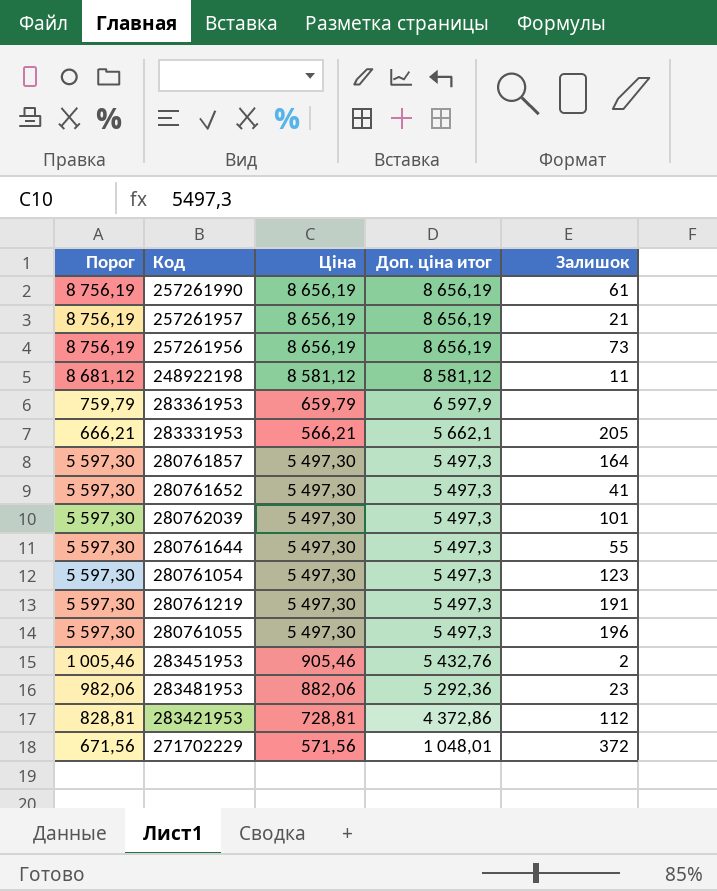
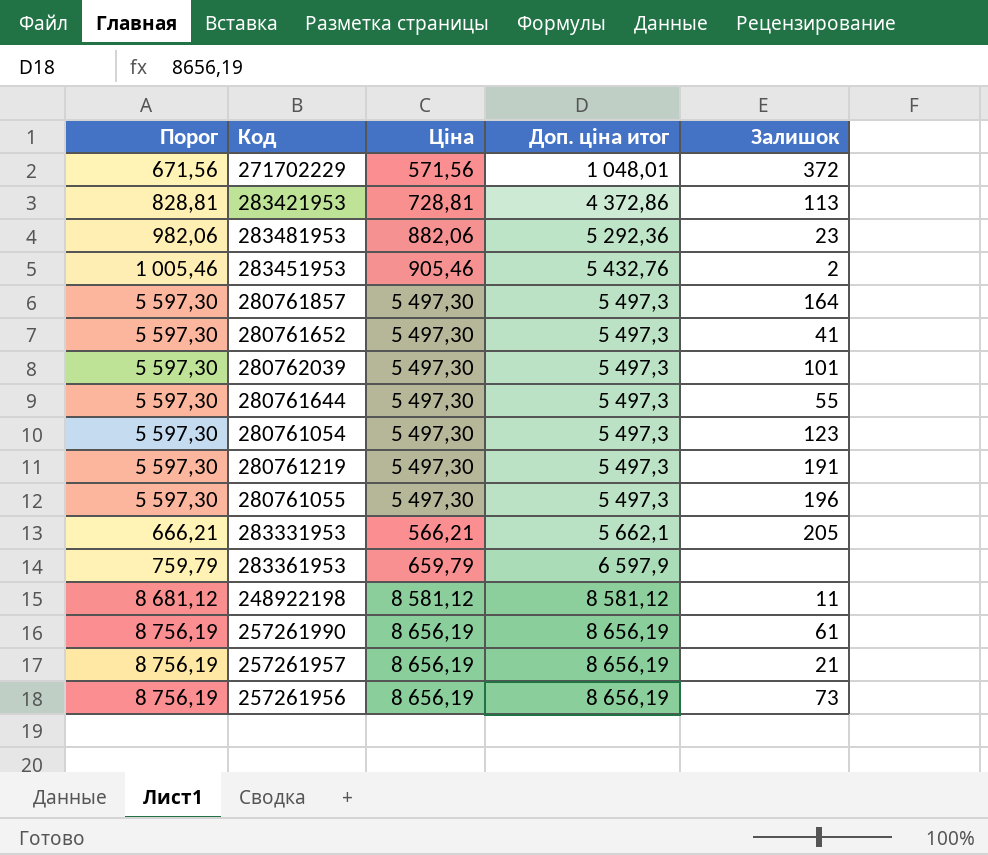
row order: Доп. ціна итог descending -> Доп. ціна итог ascending
283421953 | Залишок: 112 -> 113

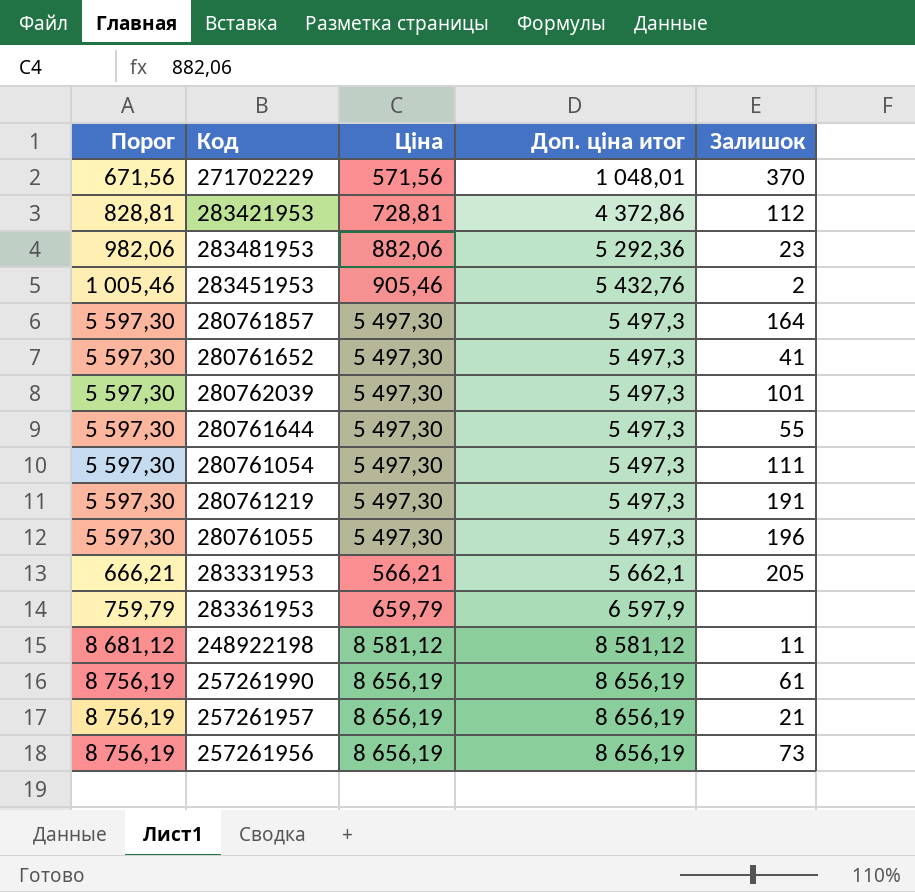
271702229 | Залишок: 372 -> 370
283421953 | Залишок: 113 -> 112
280761054 | Залишок: 123 -> 111

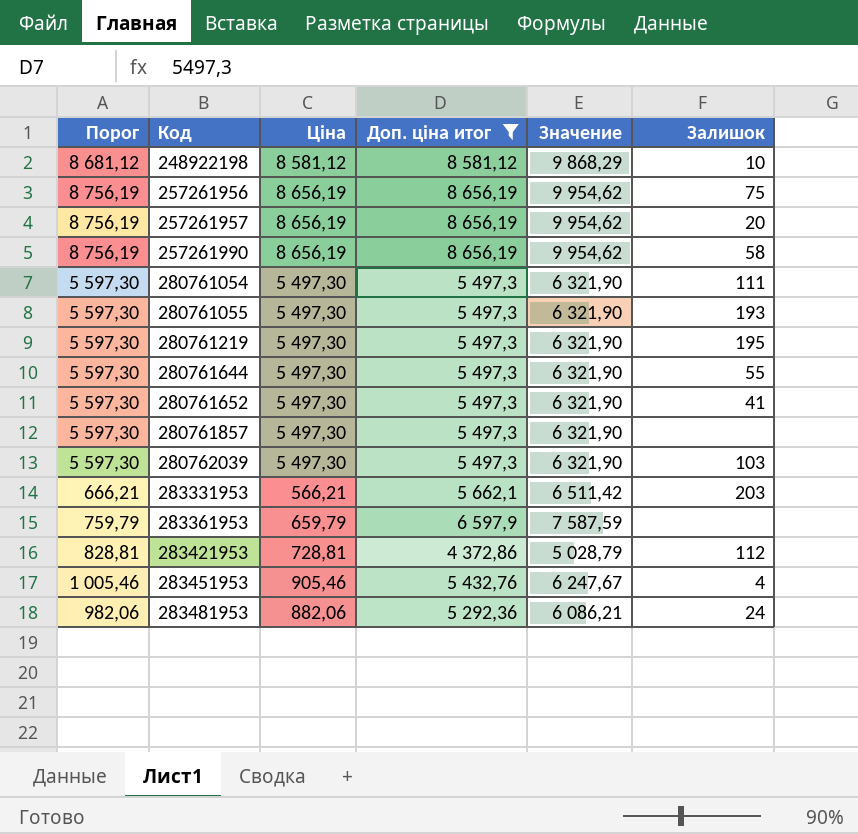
filter: none -> Доп. ціна итог != 1 048,01
row order: Доп. ціна итог ascending -> Код ascending
column Значение | formula: none -> [Доп. ціна итог] * 1,15
248922198 | Залишок: 11 -> 10
257261956 | Залишок: 73 -> 75
257261957 | Залишок: 21 -> 20
257261990 | Залишок: 61 -> 58
280761055 | Залишок: 196 -> 193
280761219 | Залишок: 191 -> 195
280761857 | Залишок: 164 -> none
280762039 | Залишок: 101 -> 103
283331953 | Залишок: 205 -> 203
283451953 | Залишок: 2 -> 4
283481953 | Залишок: 23 -> 24

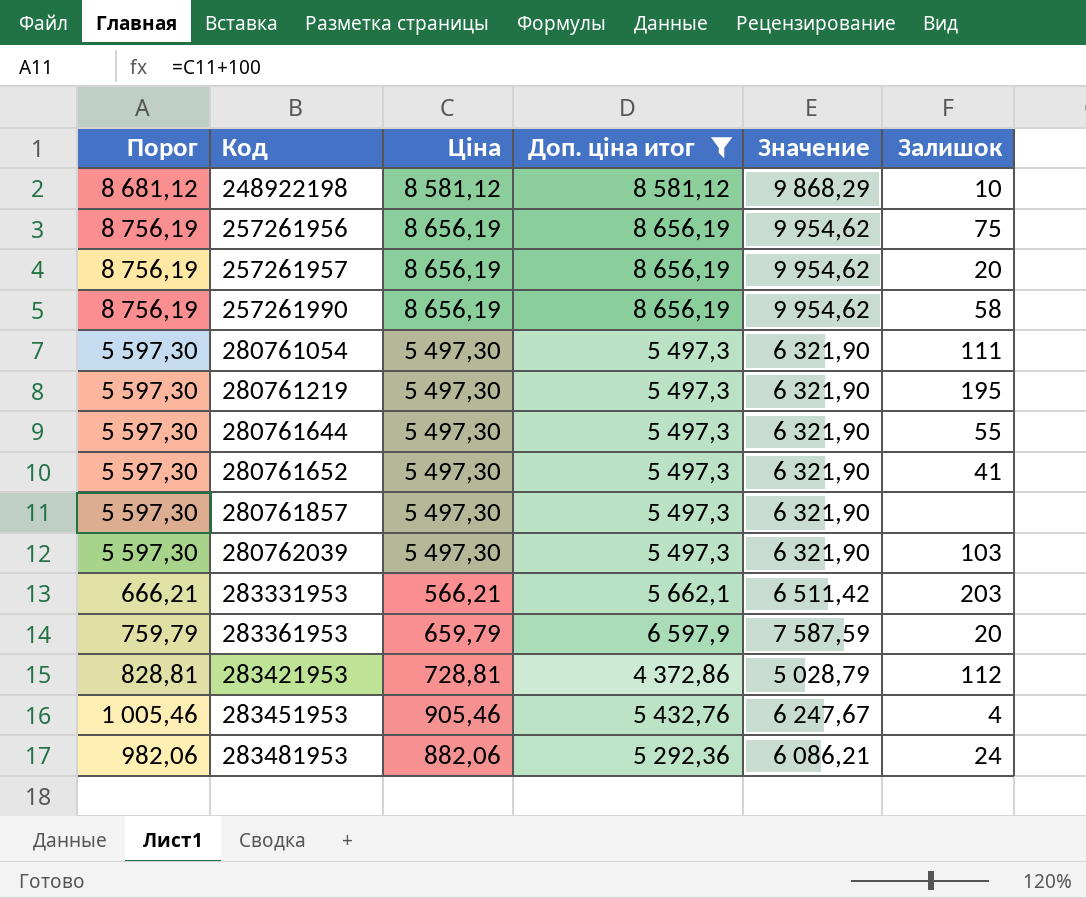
row 280761055: 5 597,30 | 5 497,30 | 5 497,3 | 6 321,90 | 193 -> none
283361953 | Залишок: none -> 20

